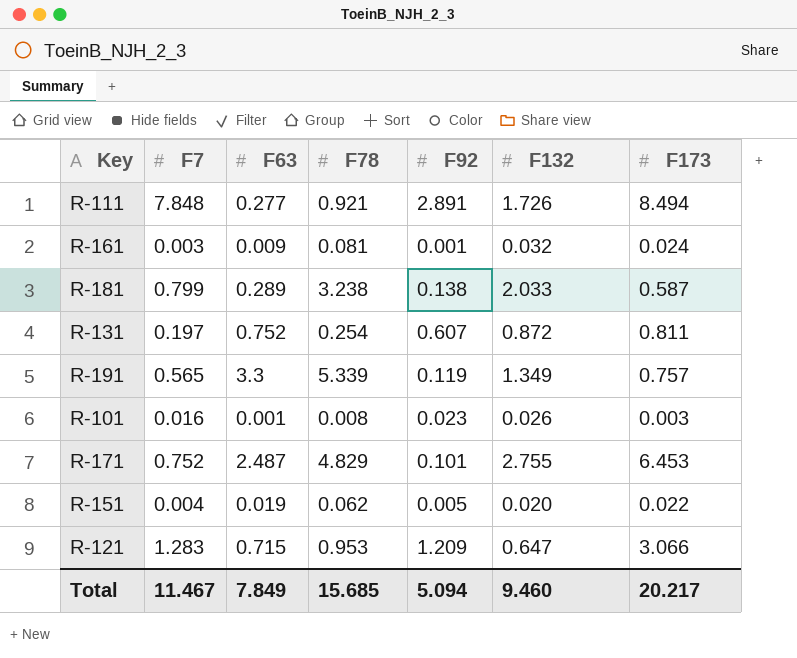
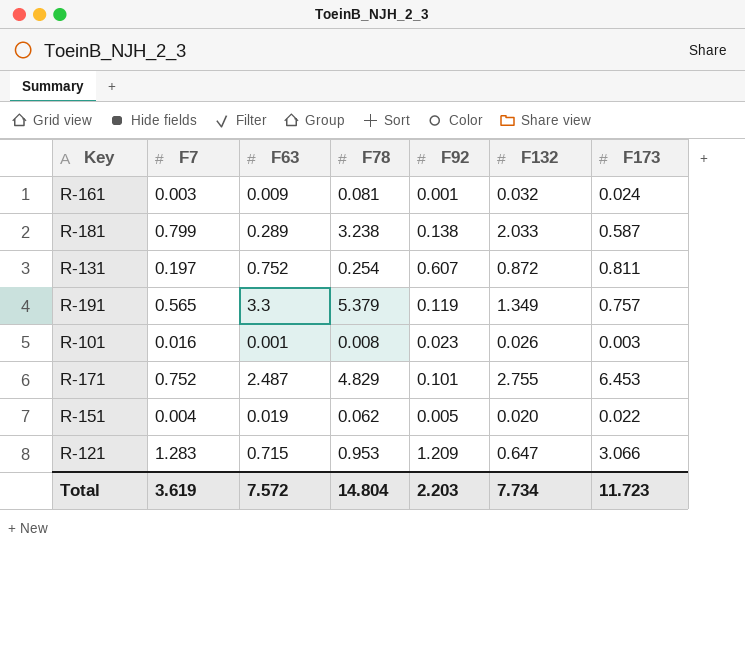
row R-111: 7.848 | 0.277 | 0.921 | 2.891 | 1.726 | 8.494 -> none
R-191 | F78: 5.339 -> 5.379
Total | F7: 11.467 -> 3.619
Total | F63: 7.849 -> 7.572
Total | F78: 15.685 -> 14.804
Total | F92: 5.094 -> 2.203
Total | F132: 9.460 -> 7.734
Total | F173: 20.217 -> 11.723

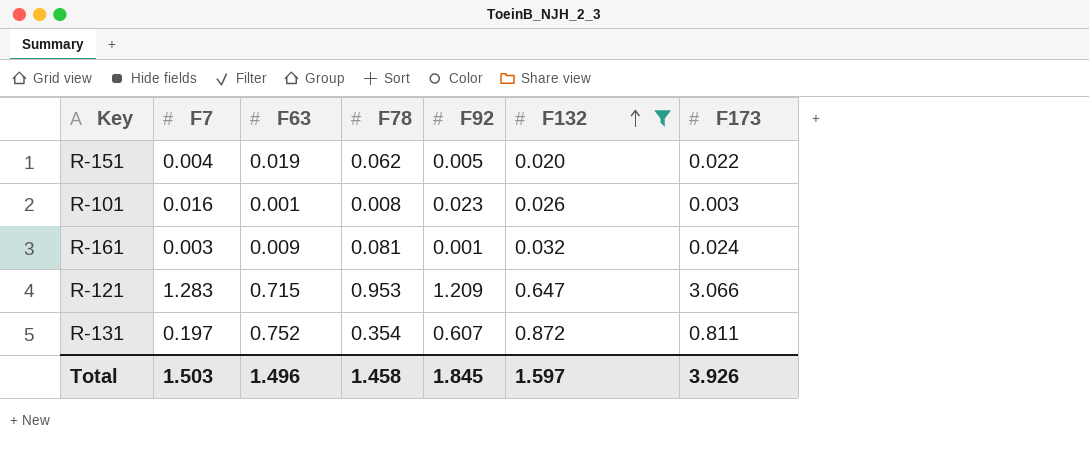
filter: none -> F132 <= 0.872
row order: none -> F132 ascending
R-131 | F78: 0.254 -> 0.354
Total | F7: 3.619 -> 1.503
Total | F63: 7.572 -> 1.496
Total | F78: 14.804 -> 1.458
Total | F92: 2.203 -> 1.845
Total | F132: 7.734 -> 1.597
Total | F173: 11.723 -> 3.926

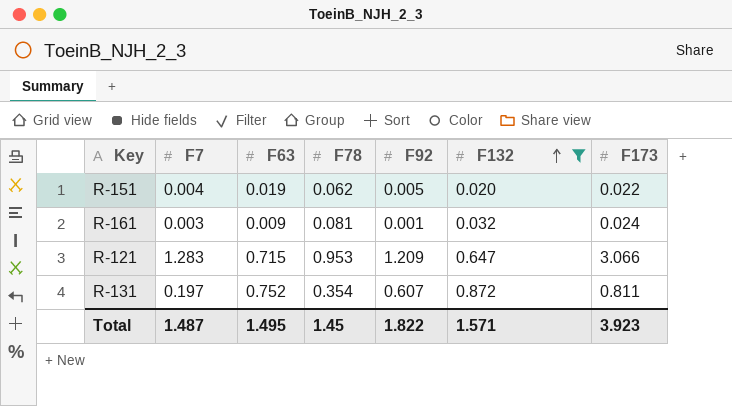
row R-101: 0.016 | 0.001 | 0.008 | 0.023 | 0.026 | 0.003 -> none
Total | F7: 1.503 -> 1.487
Total | F63: 1.496 -> 1.495
Total | F78: 1.458 -> 1.45
Total | F92: 1.845 -> 1.822
Total | F132: 1.597 -> 1.571
Total | F173: 3.926 -> 3.923

